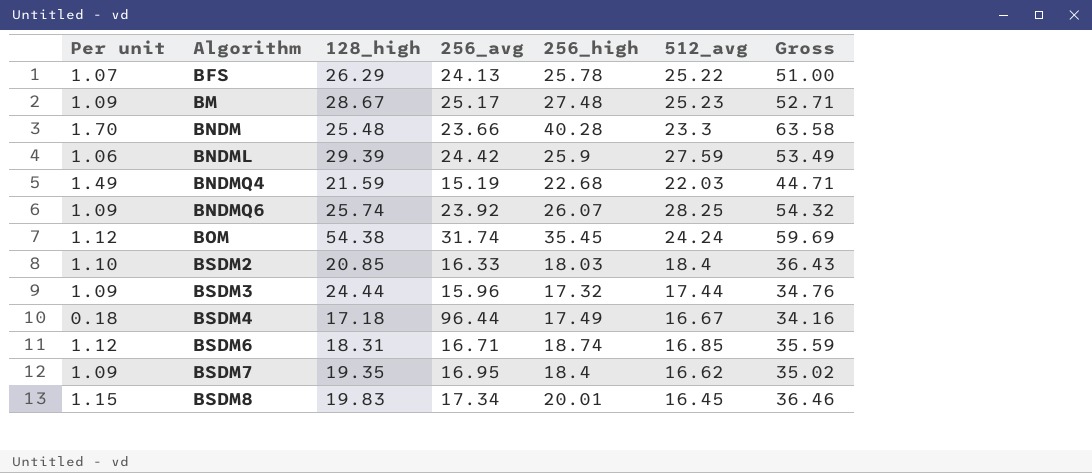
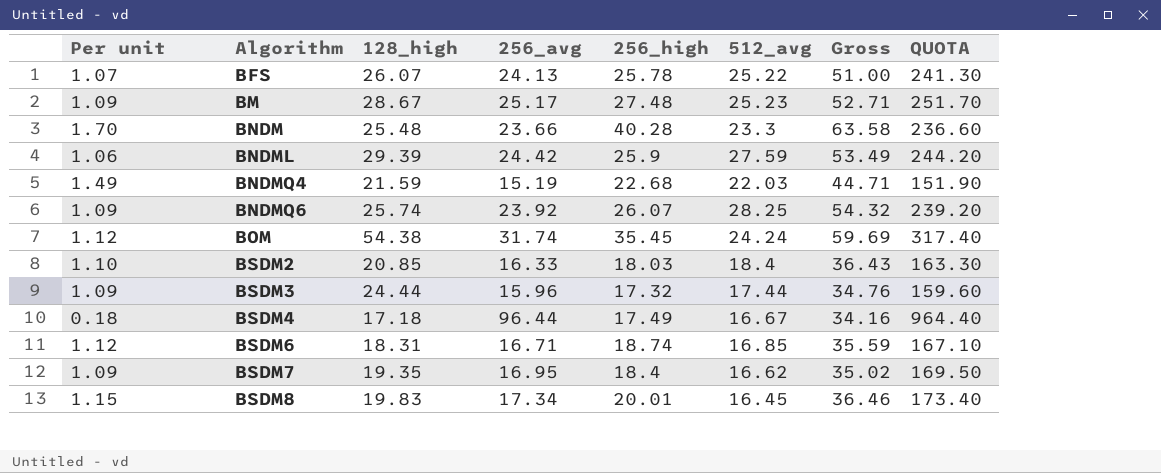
column QUOTA | formula: none -> [256_avg] * 10
BFS | 128_high: 26.29 -> 26.07

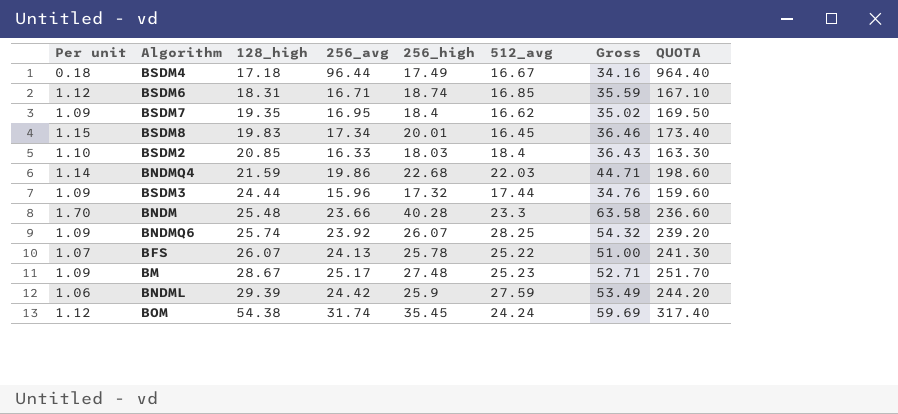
row order: Algorithm ascending -> 128_high ascending
BNDMQ4 | Per unit: 1.49 -> 1.14
BNDMQ4 | 256_avg: 15.19 -> 19.86
BNDMQ4 | QUOTA: 151.90 -> 198.60

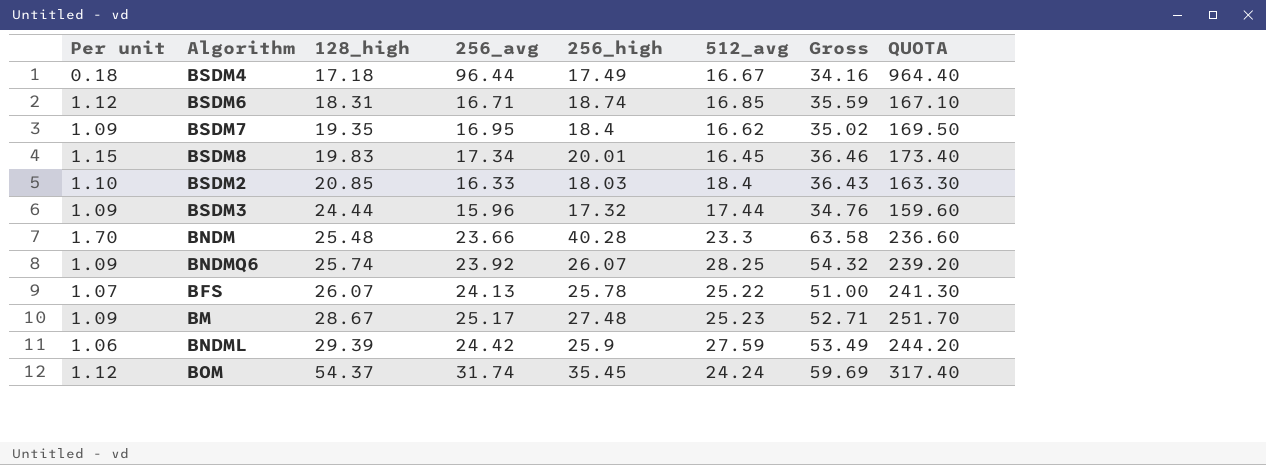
row BNDMQ4: 1.14 | 21.59 | 19.86 | 22.68 | 22.03 | 44.71 | 198.60 -> none
BOM | 128_high: 54.38 -> 54.37

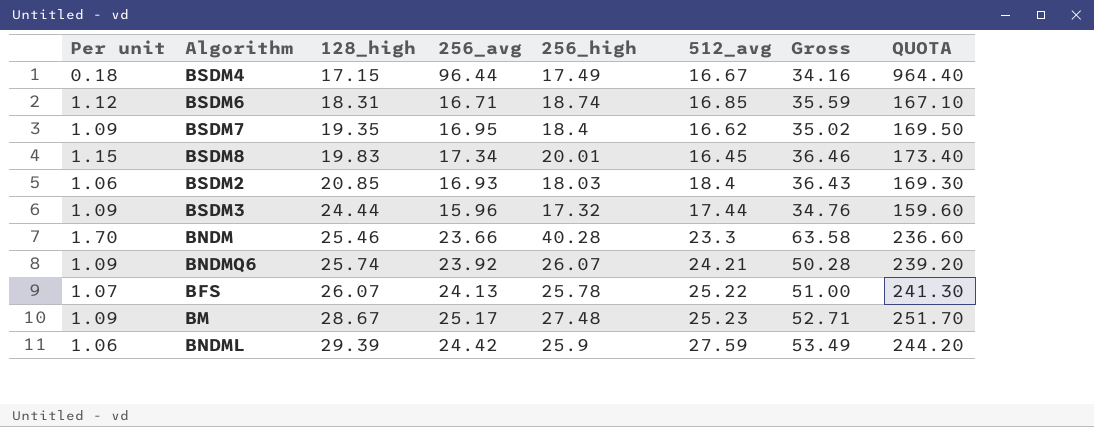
row BOM: 1.12 | 54.37 | 31.74 | 35.45 | 24.24 | 59.69 | 317.40 -> none
BSDM4 | 128_high: 17.18 -> 17.15
BSDM2 | Per unit: 1.10 -> 1.06
BSDM2 | 256_avg: 16.33 -> 16.93
BSDM2 | QUOTA: 163.30 -> 169.30
BNDM | 128_high: 25.48 -> 25.46
BNDMQ6 | 512_avg: 28.25 -> 24.21
BNDMQ6 | Gross: 54.32 -> 50.28

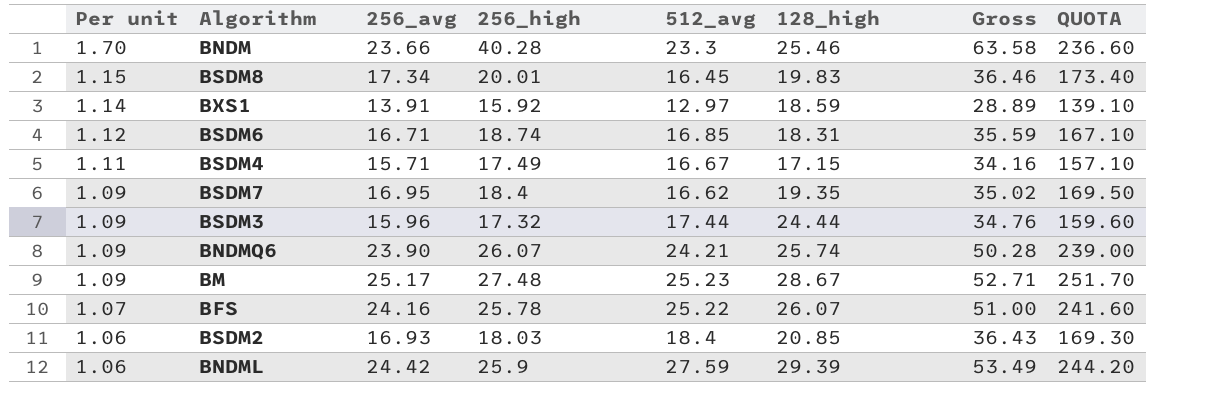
row order: 128_high ascending -> Per unit descending
column 128_high | position: 3 -> 6
row BXS1: none -> 1.14 | 13.91 | 15.92 | 12.97 | 18.59 | 28.89 | 139.10
BSDM4 | Per unit: 0.18 -> 1.11
BSDM4 | 256_avg: 96.44 -> 15.71
BSDM4 | QUOTA: 964.40 -> 157.10
BNDMQ6 | 256_avg: 23.92 -> 23.90
BNDMQ6 | QUOTA: 239.20 -> 239.00
BFS | 256_avg: 24.13 -> 24.16
BFS | QUOTA: 241.30 -> 241.60

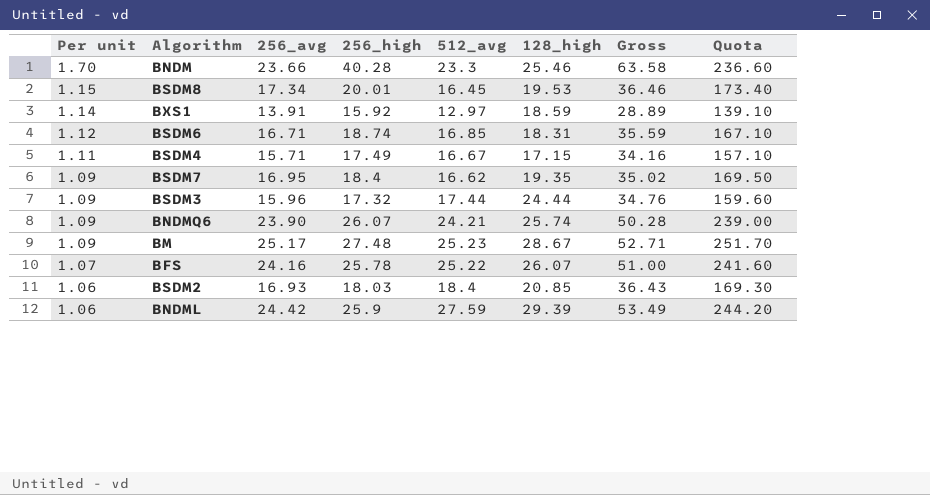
column name: QUOTA -> Quota
BSDM8 | 128_high: 19.83 -> 19.53

